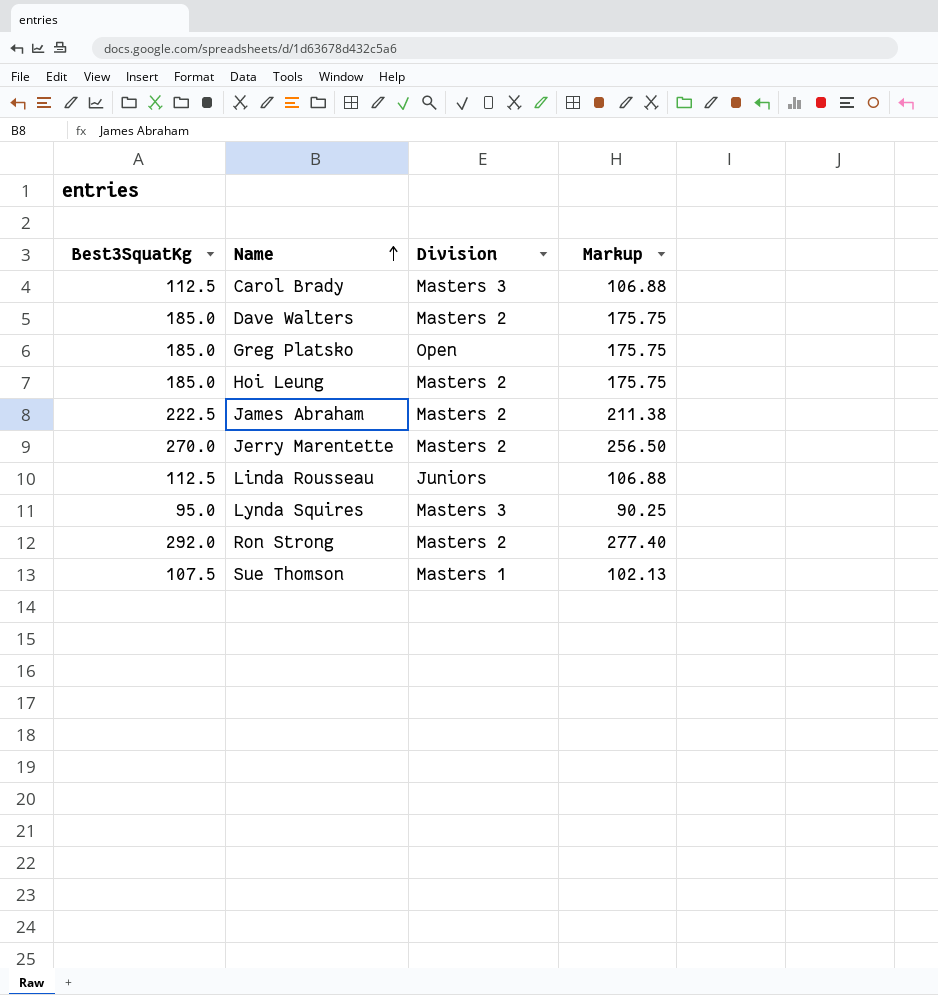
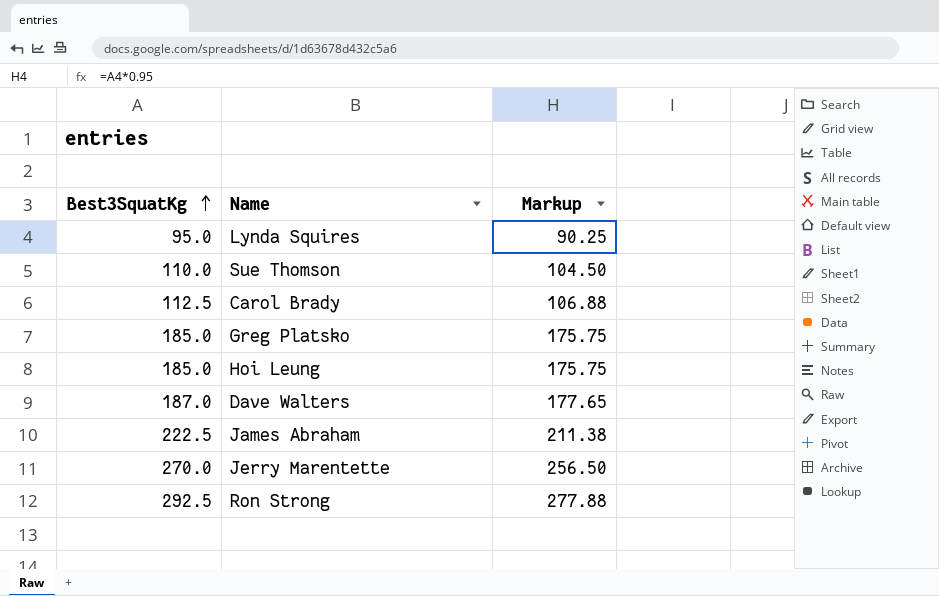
row order: Name ascending -> Best3SquatKg ascending
column Division | position: 3 -> none
row Linda Rousseau: 112.5 | Juniors | 106.88 -> none
Sue Thomson | Best3SquatKg: 107.5 -> 110.0
Sue Thomson | Markup: 102.13 -> 104.50
Dave Walters | Best3SquatKg: 185.0 -> 187.0
Dave Walters | Markup: 175.75 -> 177.65
Ron Strong | Best3SquatKg: 292.0 -> 292.5
Ron Strong | Markup: 277.40 -> 277.88

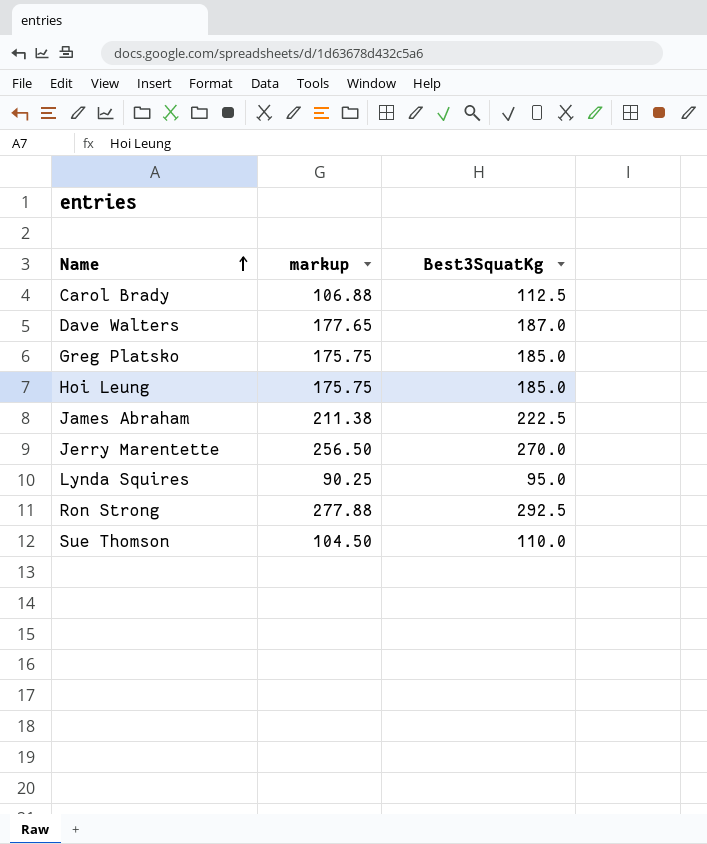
row order: Best3SquatKg ascending -> Name ascending
column name: Markup -> markup
column Best3SquatKg | position: 1 -> 3

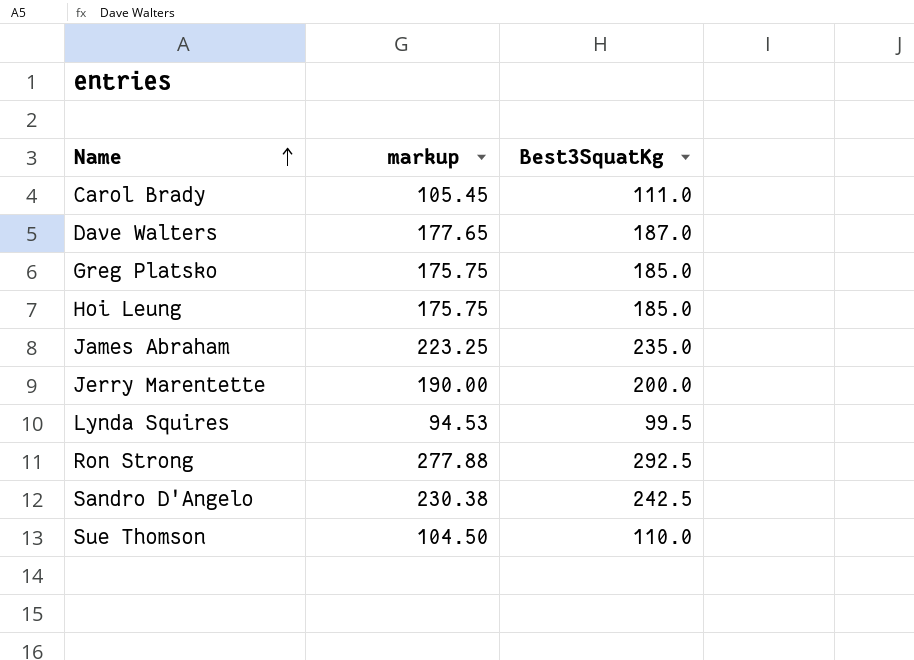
Carol Brady | markup: 106.88 -> 105.45
Carol Brady | Best3SquatKg: 112.5 -> 111.0
James Abraham | markup: 211.38 -> 223.25
James Abraham | Best3SquatKg: 222.5 -> 235.0
Jerry Marentette | markup: 256.50 -> 190.00
Jerry Marentette | Best3SquatKg: 270.0 -> 200.0
Lynda Squires | markup: 90.25 -> 94.53
Lynda Squires | Best3SquatKg: 95.0 -> 99.5
row Sandro D'Angelo: none -> 230.38 | 242.5

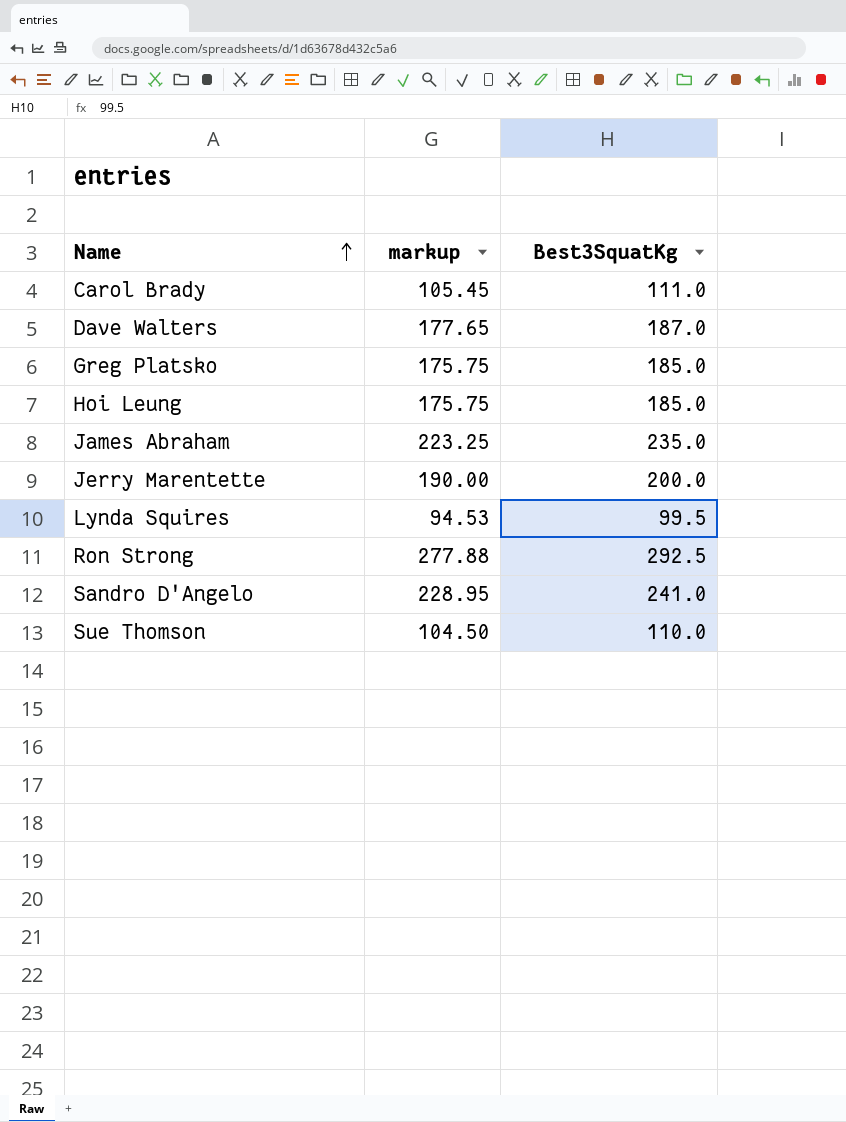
Sandro D'Angelo | markup: 230.38 -> 228.95
Sandro D'Angelo | Best3SquatKg: 242.5 -> 241.0

